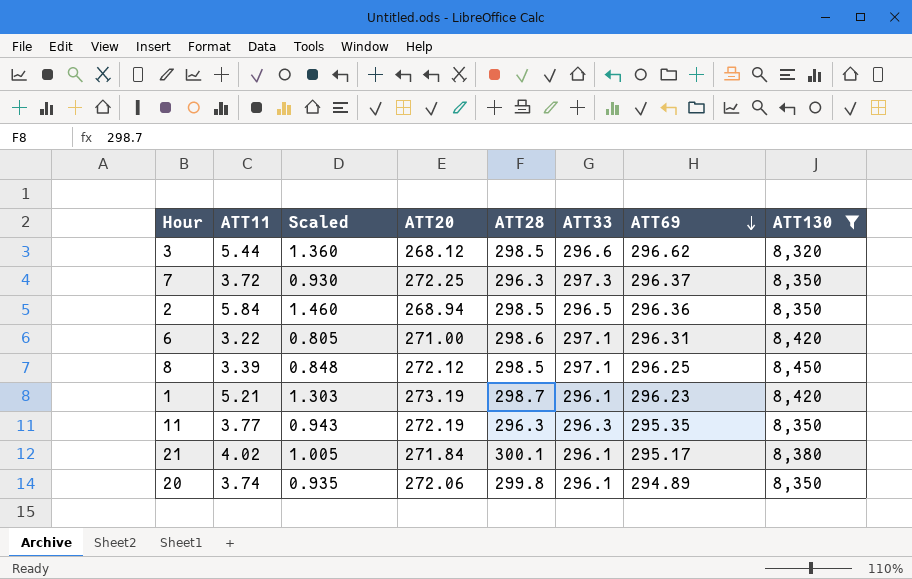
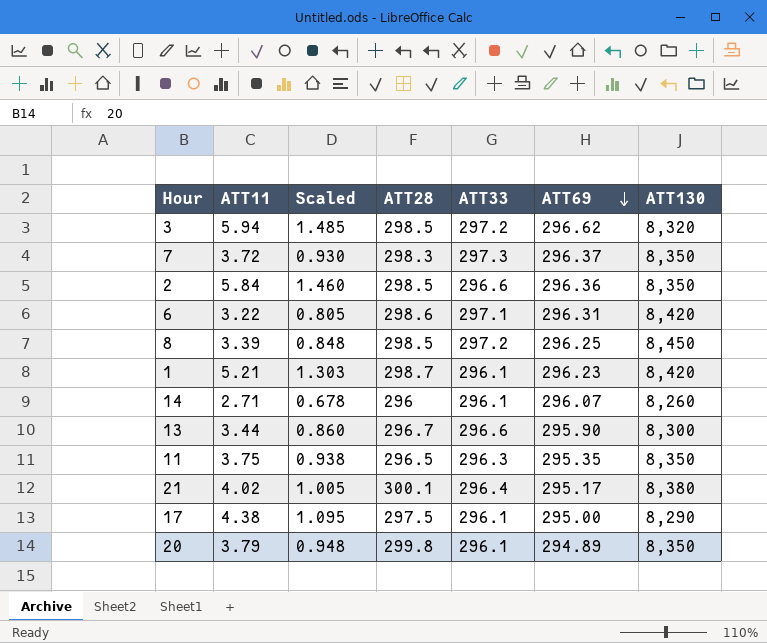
filter: ATT130 >= 8,320 -> none
column ATT20 | position: 4 -> none
3 | ATT11: 5.44 -> 5.94
3 | Scaled: 1.360 -> 1.485
3 | ATT33: 296.6 -> 297.2
7 | ATT28: 296.3 -> 298.3
2 | ATT33: 296.5 -> 296.6
8 | ATT33: 297.1 -> 297.2
11 | ATT11: 3.77 -> 3.75
11 | Scaled: 0.943 -> 0.938
11 | ATT28: 296.3 -> 296.5
21 | ATT33: 296.1 -> 296.4
20 | ATT11: 3.74 -> 3.79
20 | Scaled: 0.935 -> 0.948

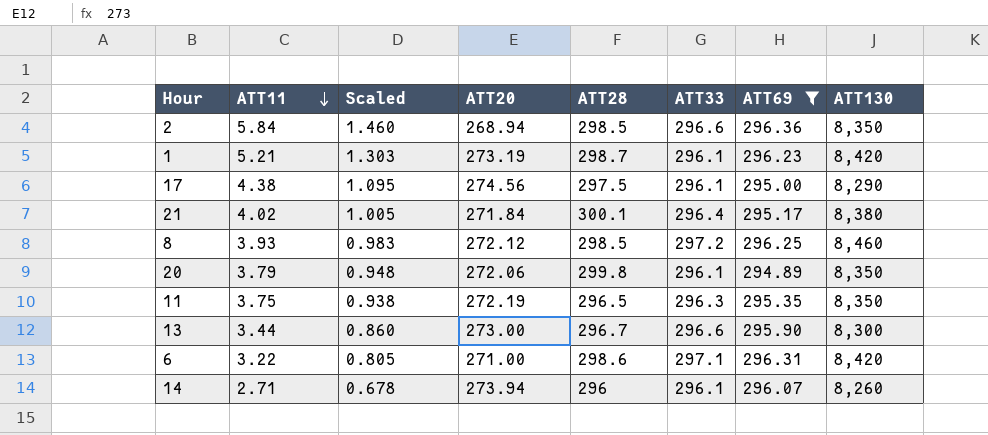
filter: none -> ATT69 <= 296.36
row order: ATT69 descending -> ATT11 descending
column ATT20 | position: none -> 4
8 | ATT11: 3.39 -> 3.93
8 | Scaled: 0.848 -> 0.983
8 | ATT130: 8,450 -> 8,460

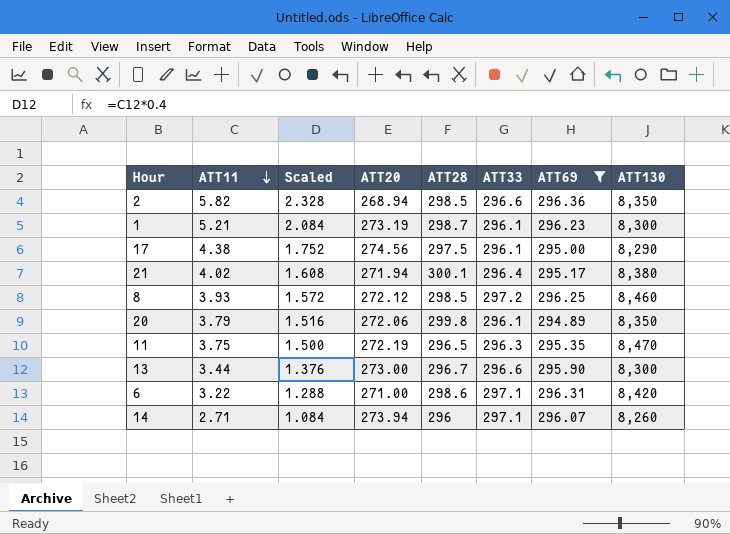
column Scaled | formula: [ATT11] * 0.25 -> [ATT11] * 0.4
2 | ATT11: 5.84 -> 5.82
1 | ATT130: 8,420 -> 8,300
21 | ATT20: 271.84 -> 271.94
11 | ATT130: 8,350 -> 8,470
14 | ATT33: 296.1 -> 297.1

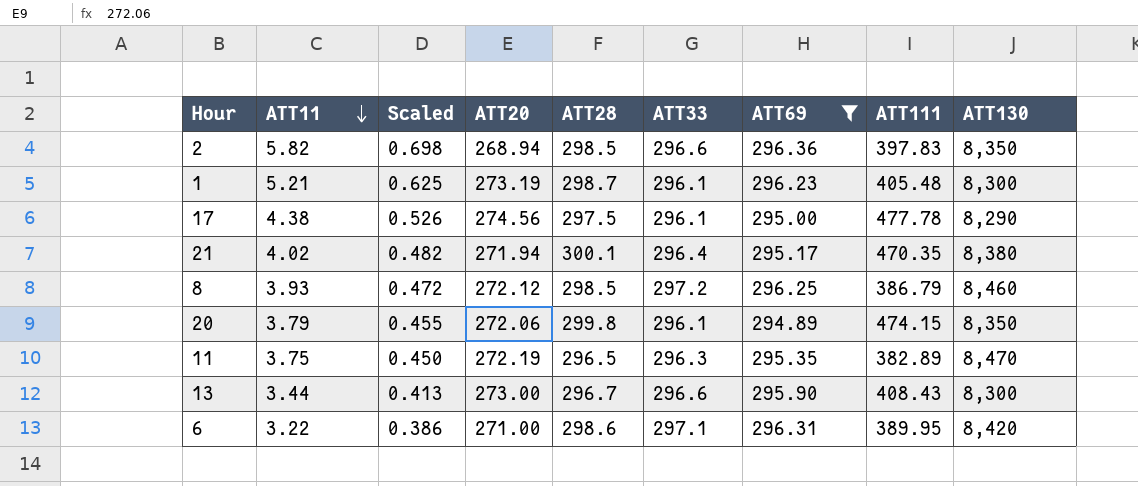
column Scaled | formula: [ATT11] * 0.4 -> [ATT11] * 0.12
column ATT111 | position: none -> 8
row 14: 2.71 | 1.084 | 273.94 | 296 | 297.1 | 296.07 | 8,260 -> none

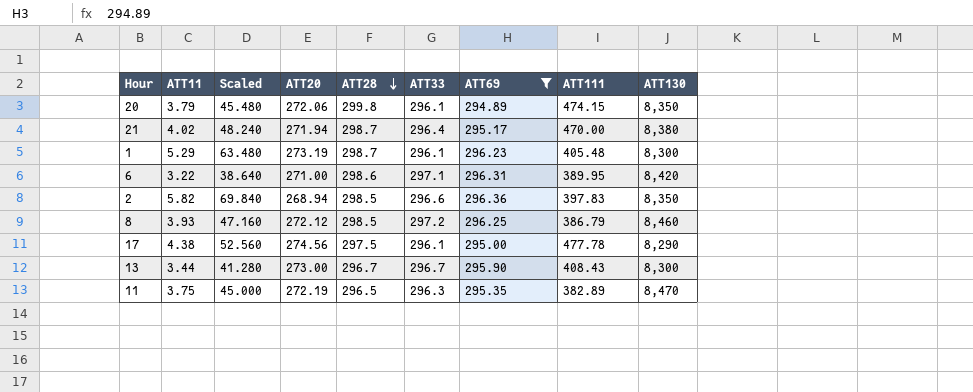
row order: ATT11 descending -> ATT28 descending
column Scaled | formula: [ATT11] * 0.12 -> [ATT11] * 12
21 | ATT28: 300.1 -> 298.7
21 | ATT111: 470.35 -> 470.00
1 | ATT11: 5.21 -> 5.29
13 | ATT33: 296.6 -> 296.7

